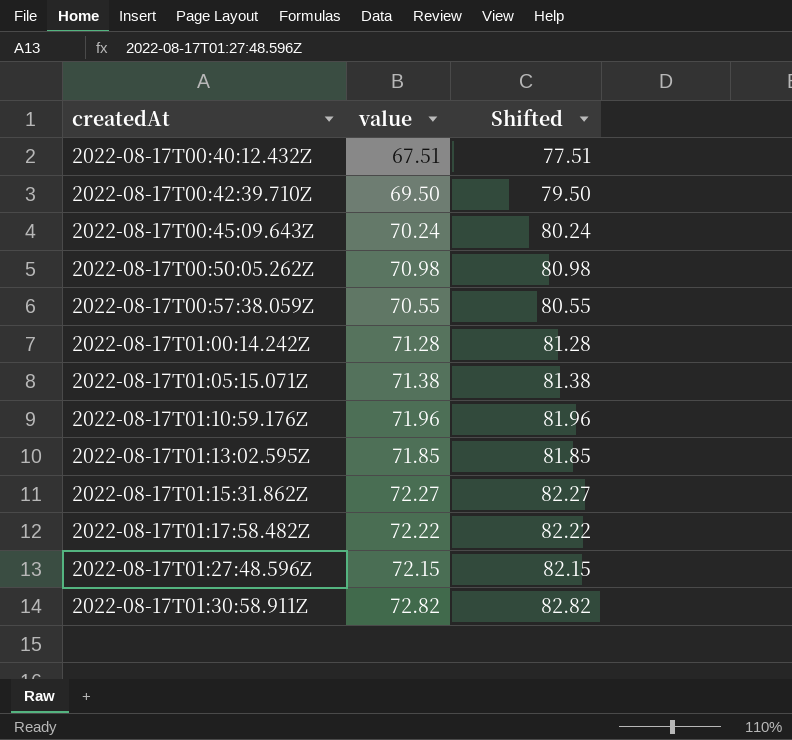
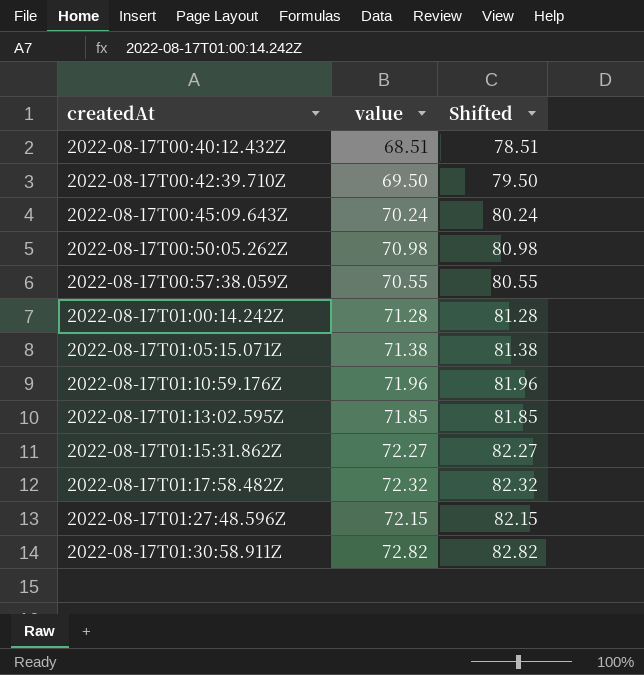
2022-08-17T00:40:12.432Z | value: 67.51 -> 68.51
2022-08-17T00:40:12.432Z | Shifted: 77.51 -> 78.51
2022-08-17T01:17:58.482Z | value: 72.22 -> 72.32
2022-08-17T01:17:58.482Z | Shifted: 82.22 -> 82.32

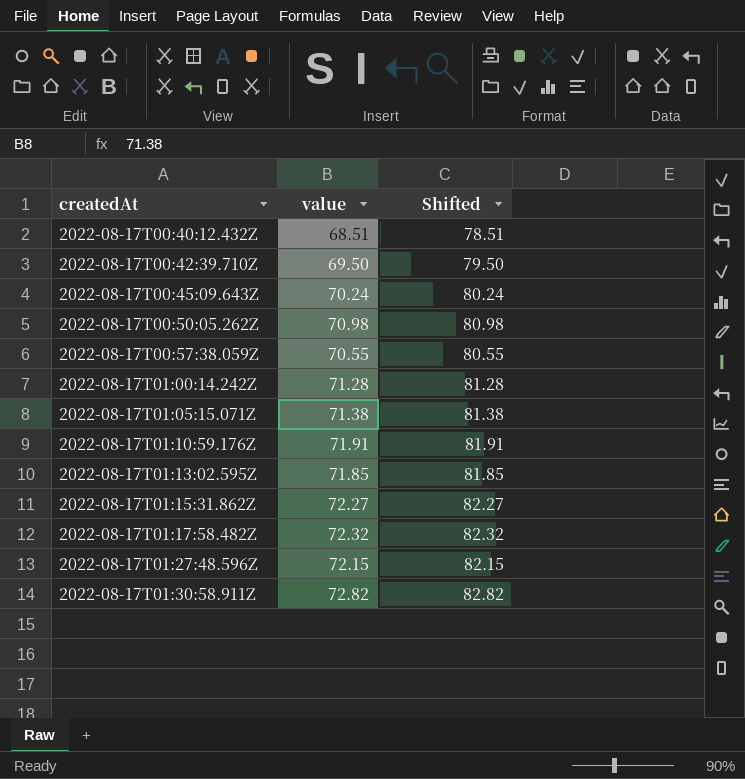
2022-08-17T01:10:59.176Z | value: 71.96 -> 71.91
2022-08-17T01:10:59.176Z | Shifted: 81.96 -> 81.91

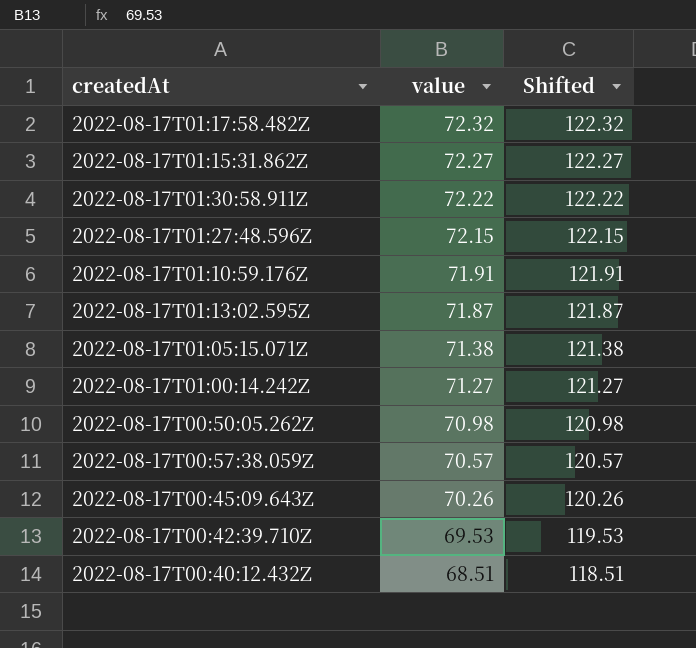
row order: createdAt ascending -> value descending
column Shifted | formula: [value] + 10 -> [value] + 50
2022-08-17T01:30:58.911Z | value: 72.82 -> 72.22
2022-08-17T01:13:02.595Z | value: 71.85 -> 71.87
2022-08-17T01:00:14.242Z | value: 71.28 -> 71.27
2022-08-17T00:57:38.059Z | value: 70.55 -> 70.57
2022-08-17T00:45:09.643Z | value: 70.24 -> 70.26
2022-08-17T00:42:39.710Z | value: 69.50 -> 69.53

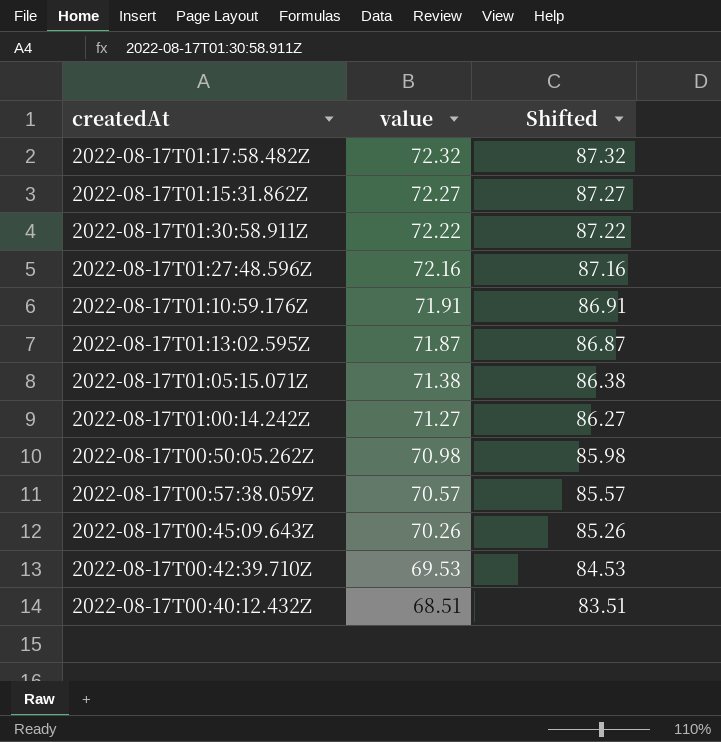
column Shifted | formula: [value] + 50 -> [value] + 15
2022-08-17T01:27:48.596Z | value: 72.15 -> 72.16

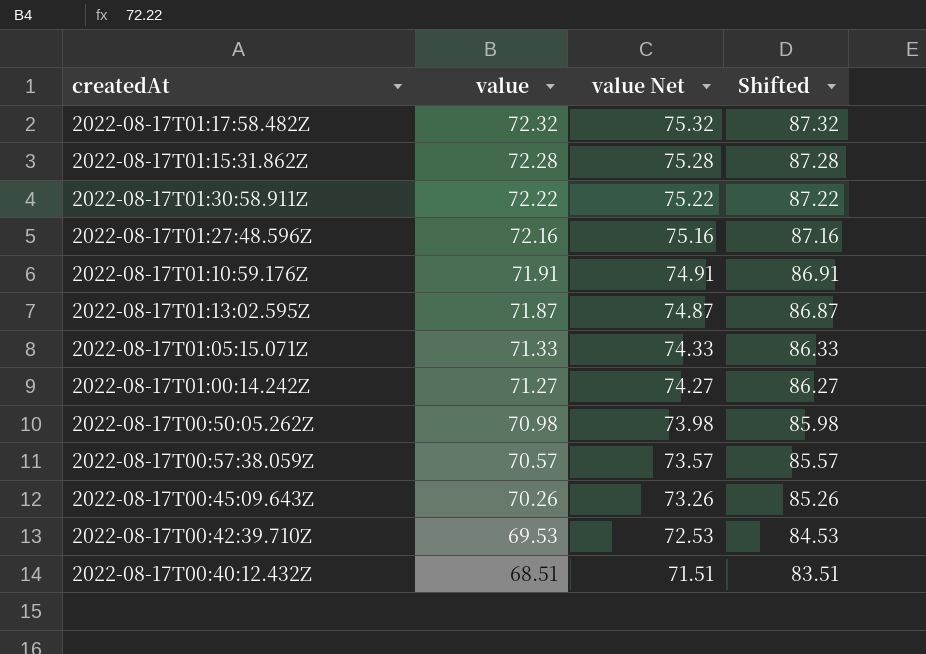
column value Net | formula: none -> [value] + 3
2022-08-17T01:15:31.862Z | value: 72.27 -> 72.28
2022-08-17T01:15:31.862Z | Shifted: 87.27 -> 87.28
2022-08-17T01:05:15.071Z | value: 71.38 -> 71.33
2022-08-17T01:05:15.071Z | Shifted: 86.38 -> 86.33

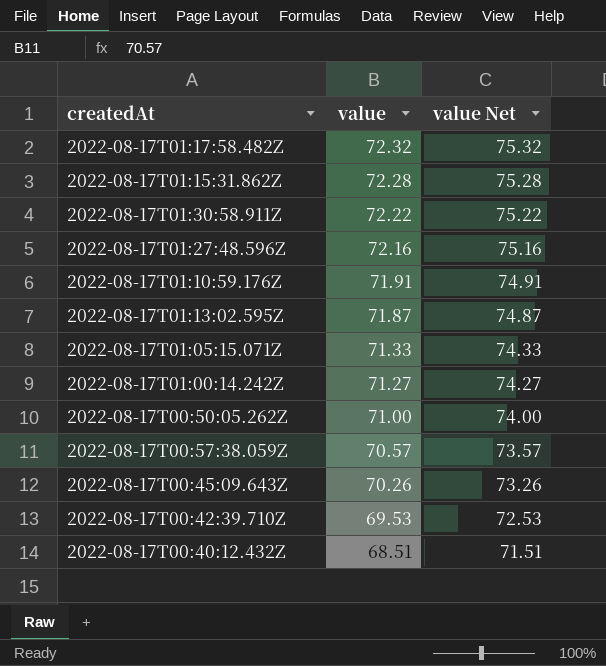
column Shifted | formula: [value] + 15 -> none
2022-08-17T00:50:05.262Z | value: 70.98 -> 71.00
2022-08-17T00:50:05.262Z | value Net: 73.98 -> 74.00

